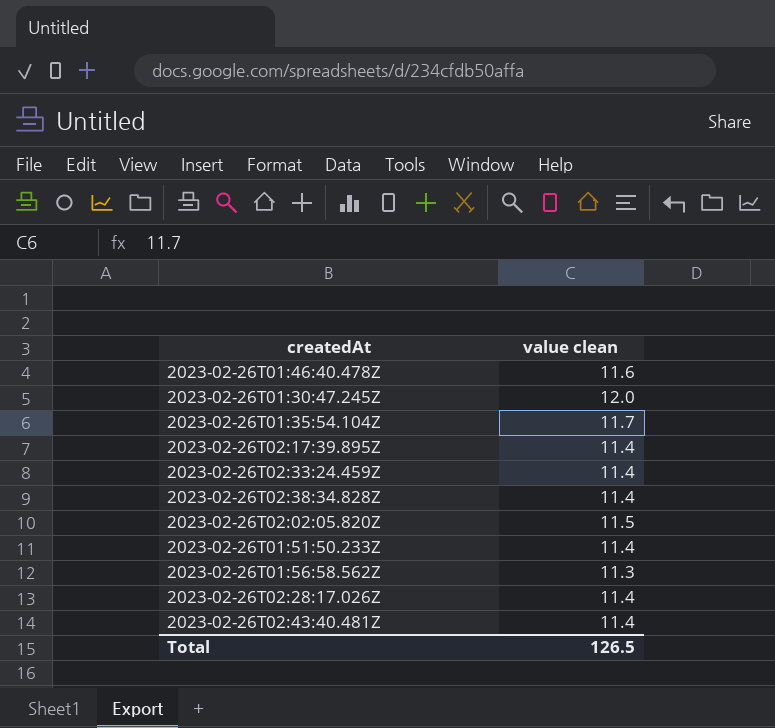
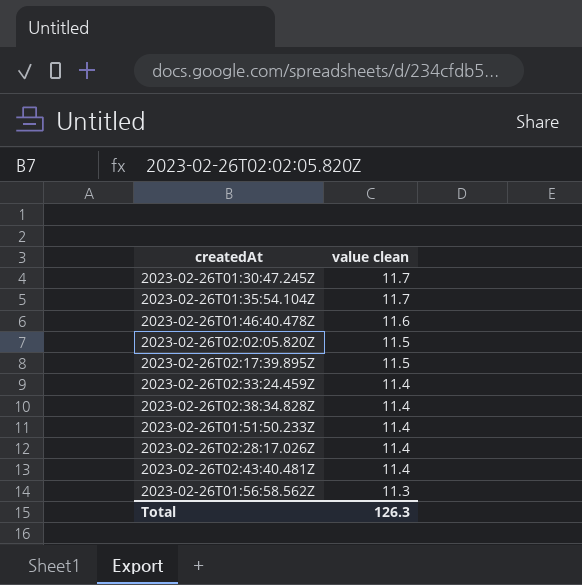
row order: none -> value clean descending
2023-02-26T01:30:47.245Z | value clean: 12.0 -> 11.7
2023-02-26T02:17:39.895Z | value clean: 11.4 -> 11.5
Total | value clean: 126.5 -> 126.3

